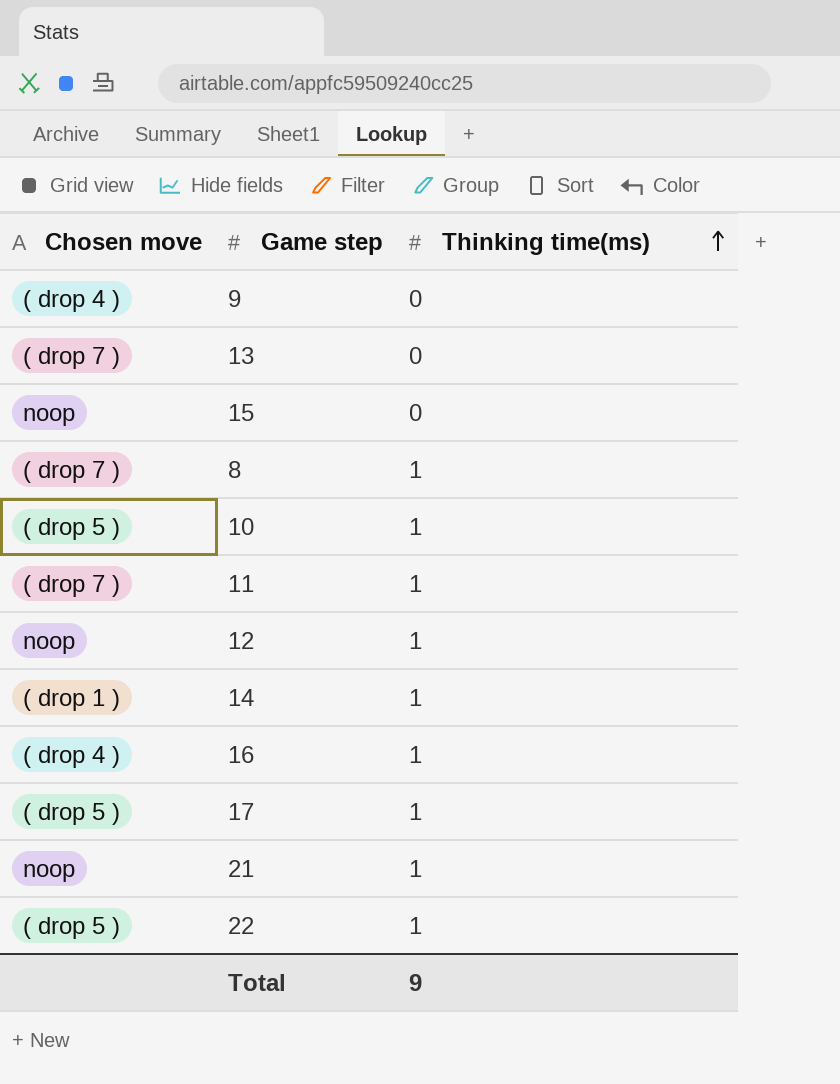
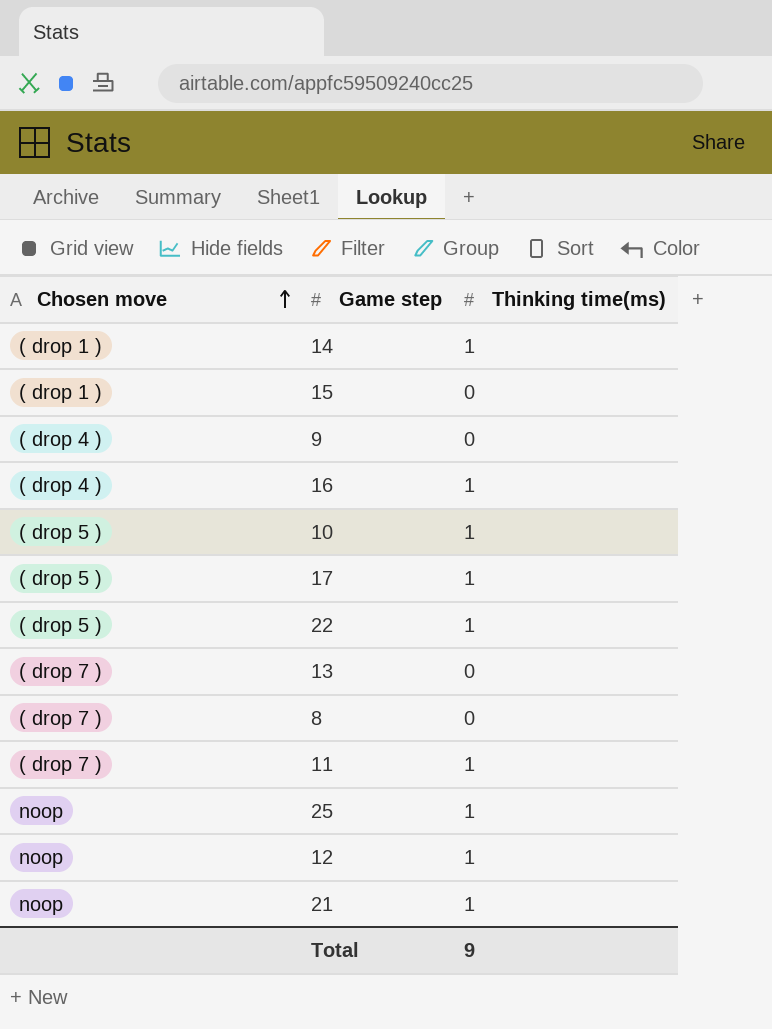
row order: Thinking time(ms) ascending -> Chosen move ascending
15 | Chosen move: noop -> ( drop 1 )
8 | Thinking time(ms): 1 -> 0
row 25: none -> noop | 1

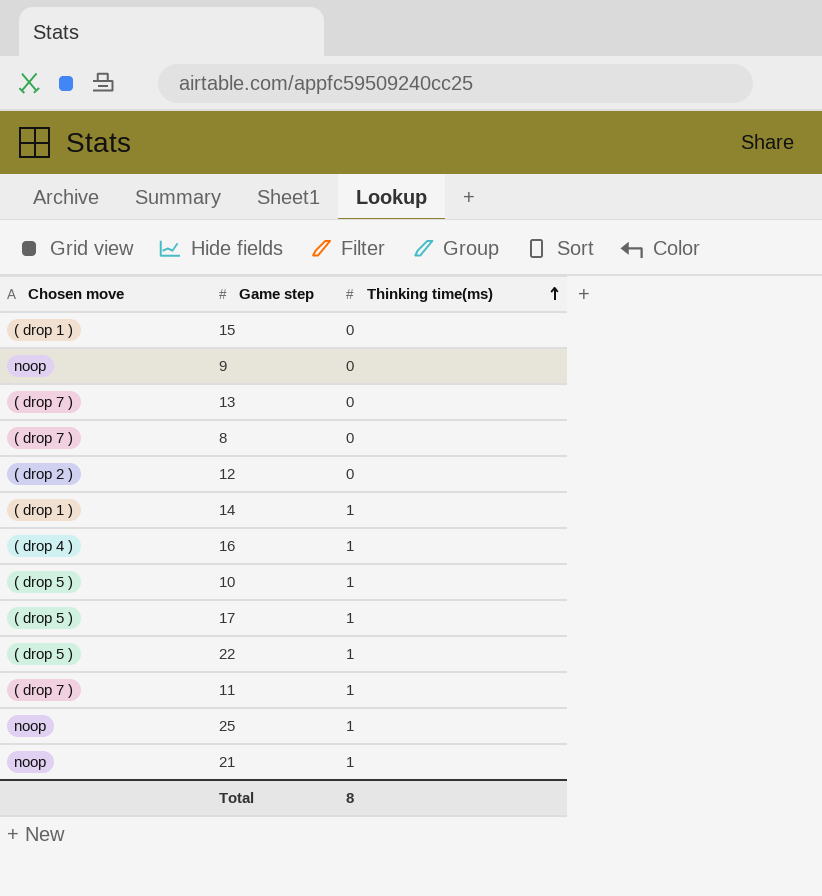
row order: Chosen move ascending -> Thinking time(ms) ascending
9 | Chosen move: ( drop 4 ) -> noop
12 | Chosen move: noop -> ( drop 2 )
12 | Thinking time(ms): 1 -> 0
Total | Thinking time(ms): 9 -> 8

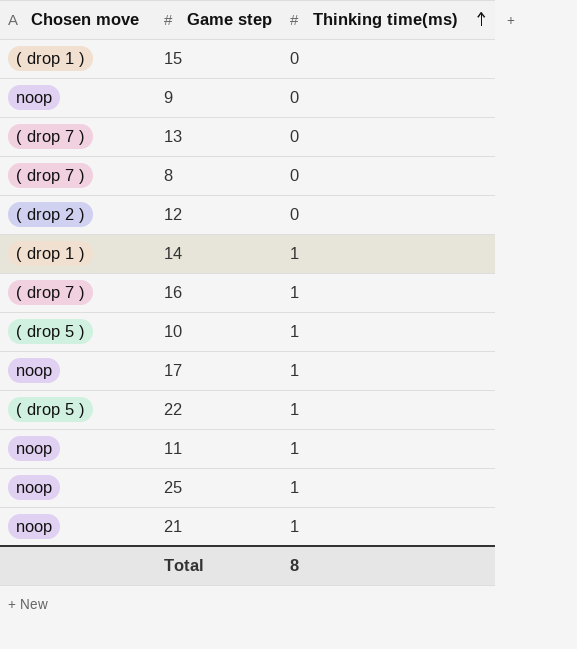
16 | Chosen move: ( drop 4 ) -> ( drop 7 )
17 | Chosen move: ( drop 5 ) -> noop
11 | Chosen move: ( drop 7 ) -> noop

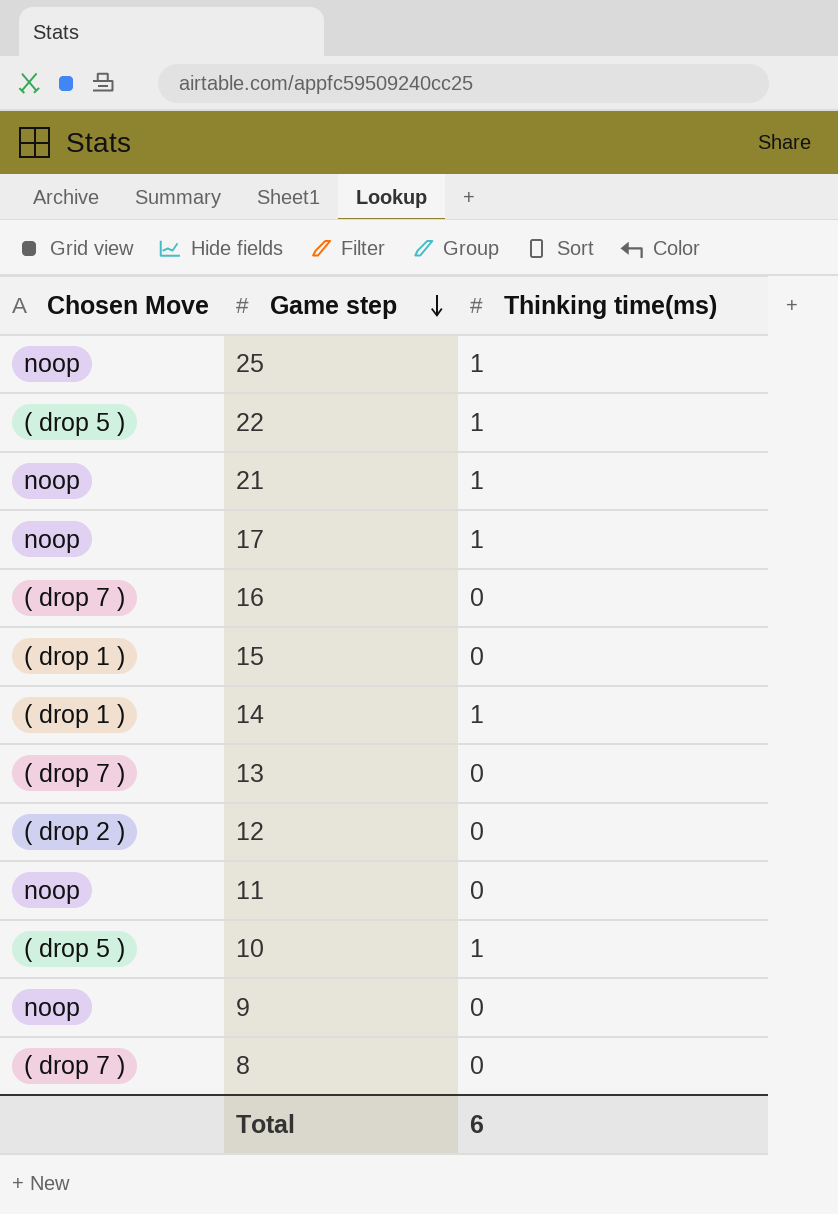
row order: Thinking time(ms) ascending -> Game step descending
column name: Chosen move -> Chosen Move
16 | Thinking time(ms): 1 -> 0
11 | Thinking time(ms): 1 -> 0
Total | Thinking time(ms): 8 -> 6

